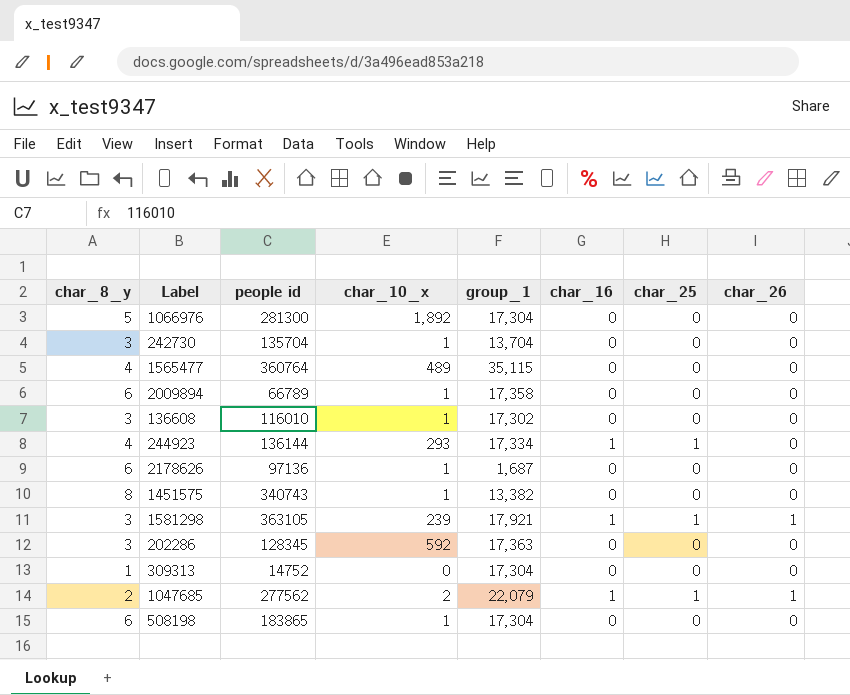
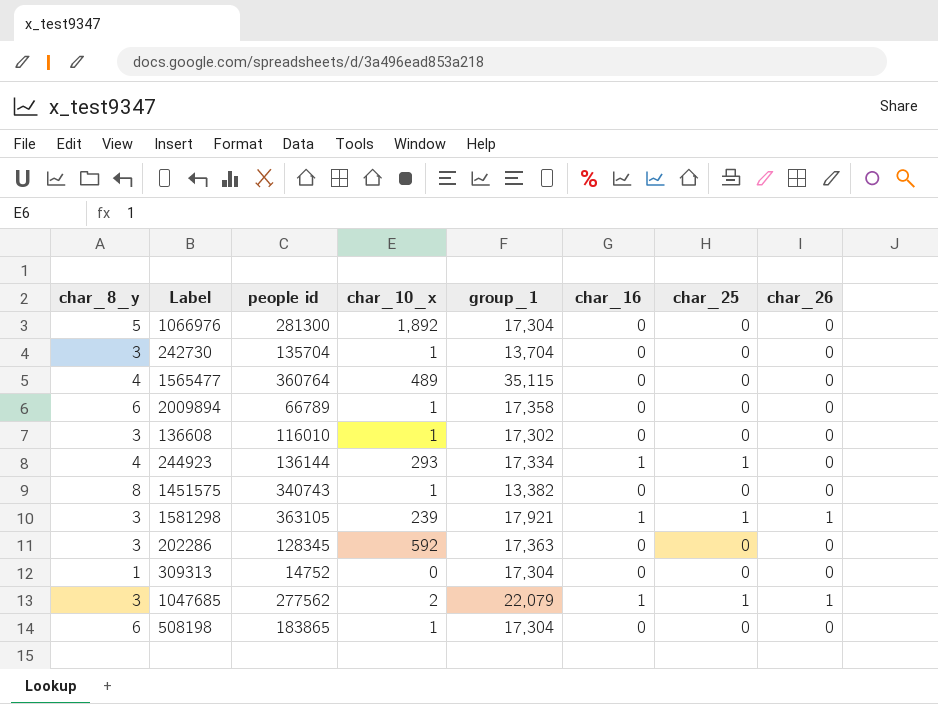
row 2178626: 6 | 97136 | 1 | 1,687 | 0 | 0 | 0 -> none
1047685 | char_8_y: 2 -> 3

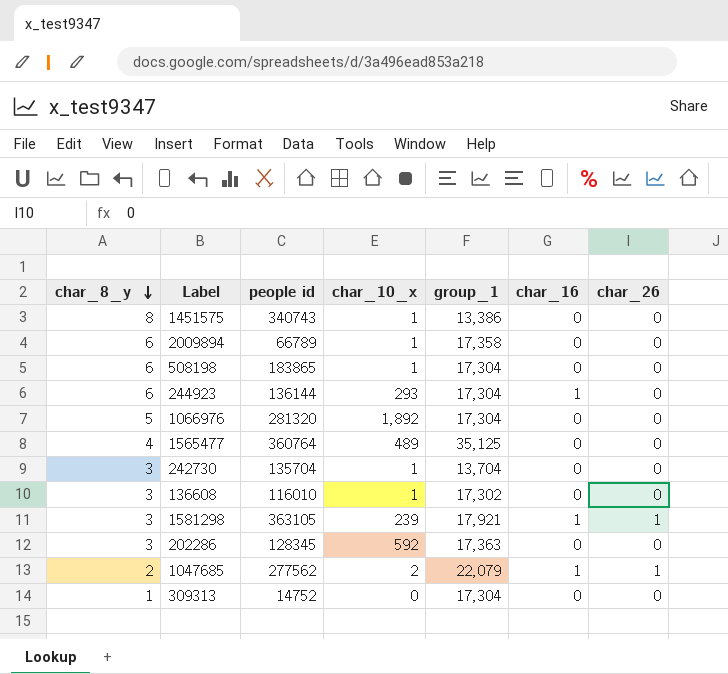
row order: none -> char_8_y descending
column char_25 | position: 7 -> none
1451575 | group_1: 13,382 -> 13,386
244923 | char_8_y: 4 -> 6
244923 | group_1: 17,334 -> 17,304
1066976 | people id: 281300 -> 281320
1565477 | group_1: 35,115 -> 35,125
1047685 | char_8_y: 3 -> 2

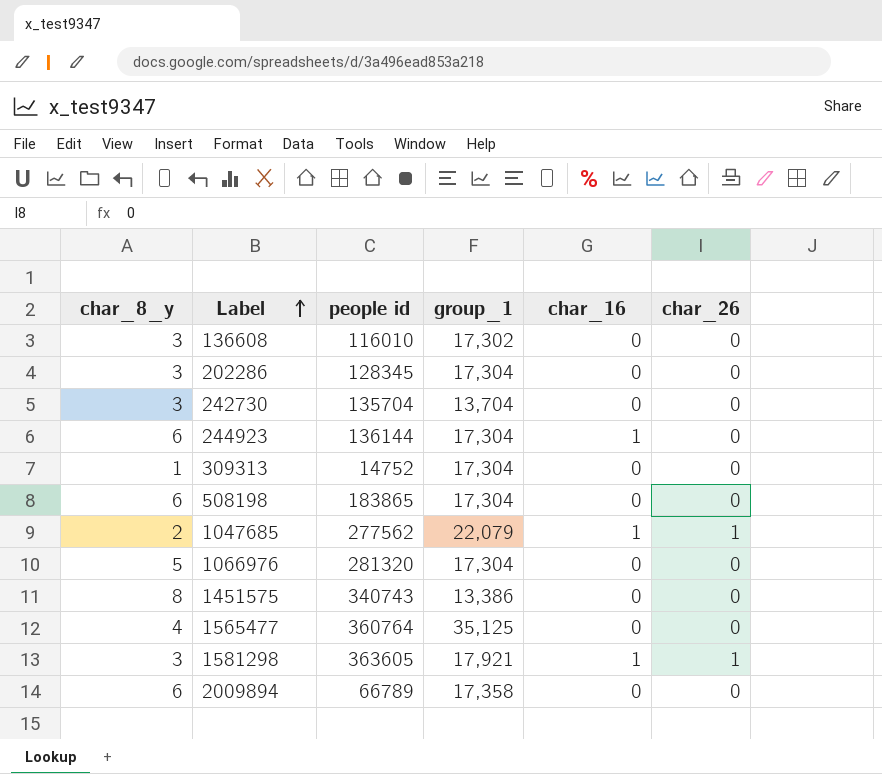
row order: char_8_y descending -> Label ascending
column char_10_x | position: 4 -> none
202286 | group_1: 17,363 -> 17,304
1581298 | people id: 363105 -> 363605

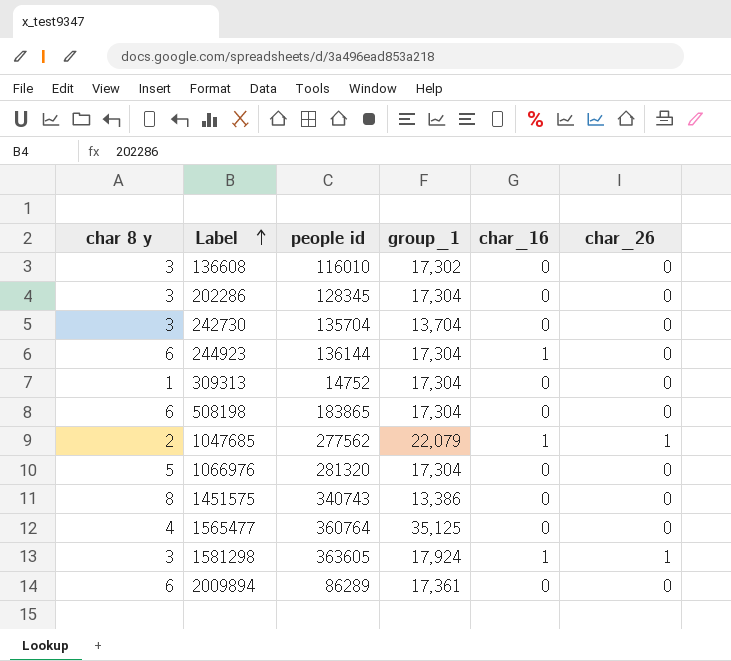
column name: char_8_y -> char 8 y
1581298 | group_1: 17,921 -> 17,924
2009894 | people id: 66789 -> 86289
2009894 | group_1: 17,358 -> 17,361

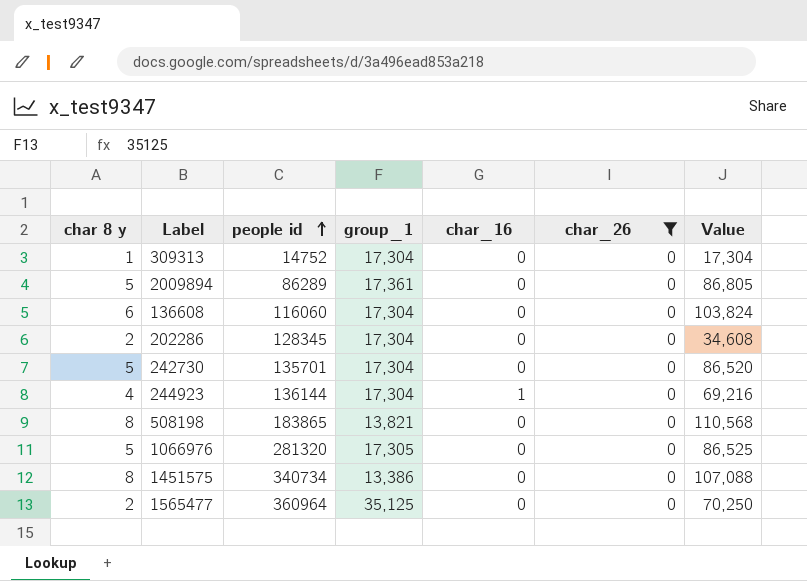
filter: none -> char_26 = 0
row order: Label ascending -> people id ascending
column Value | formula: none -> [char 8 y] * [group_1]
2009894 | char 8 y: 6 -> 5
136608 | char 8 y: 3 -> 6
136608 | people id: 116010 -> 116060
136608 | group_1: 17,302 -> 17,304
202286 | char 8 y: 3 -> 2
242730 | char 8 y: 3 -> 5
242730 | people id: 135704 -> 135701
242730 | group_1: 13,704 -> 17,304
244923 | char 8 y: 6 -> 4
508198 | char 8 y: 6 -> 8
508198 | group_1: 17,304 -> 13,821
1066976 | group_1: 17,304 -> 17,305
1451575 | people id: 340743 -> 340734
1565477 | char 8 y: 4 -> 2
1565477 | people id: 360764 -> 360964

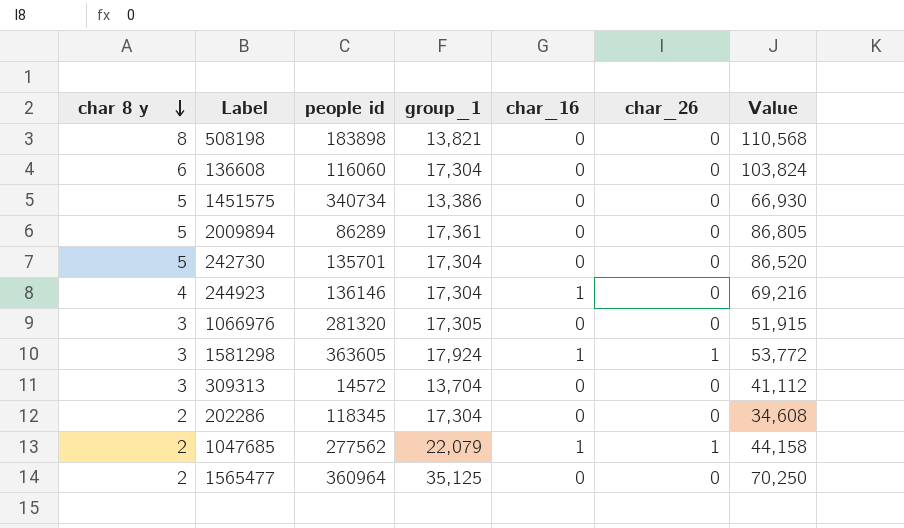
filter: char_26 = 0 -> none
row order: people id ascending -> char 8 y descending
508198 | people id: 183865 -> 183898
1451575 | char 8 y: 8 -> 5
1451575 | Value: 107,088 -> 66,930
244923 | people id: 136144 -> 136146
1066976 | char 8 y: 5 -> 3
1066976 | Value: 86,525 -> 51,915
309313 | char 8 y: 1 -> 3
309313 | people id: 14752 -> 14572
309313 | group_1: 17,304 -> 13,704
309313 | Value: 17,304 -> 41,112
202286 | people id: 128345 -> 118345

